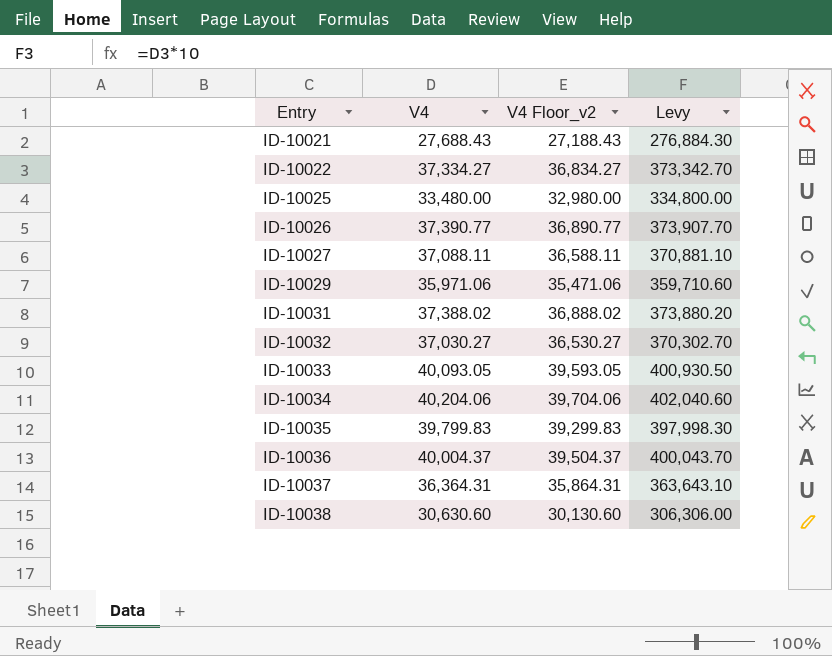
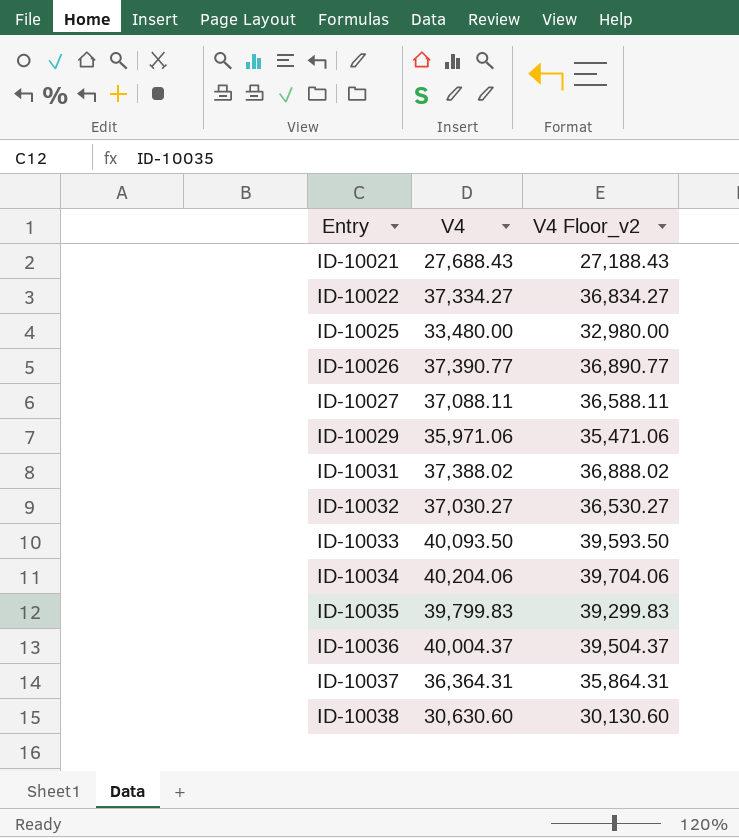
column Levy | formula: [V4] * 10 -> none
ID-10033 | V4: 40,093.05 -> 40,093.50
ID-10033 | V4 Floor_v2: 39,593.05 -> 39,593.50

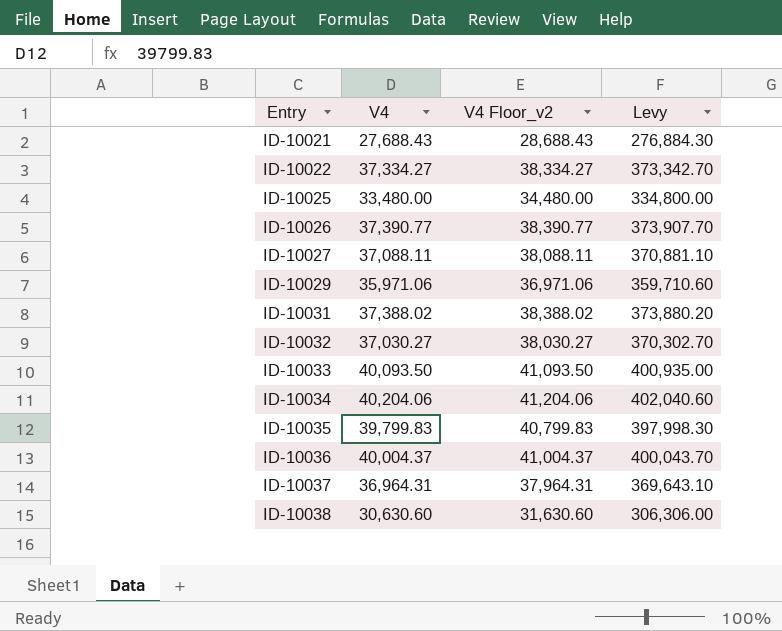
column V4 Floor_v2 | formula: [V4] - 500 -> [V4] + 1000
column Levy | formula: none -> [V4] * 10
ID-10037 | V4: 36,364.31 -> 36,964.31

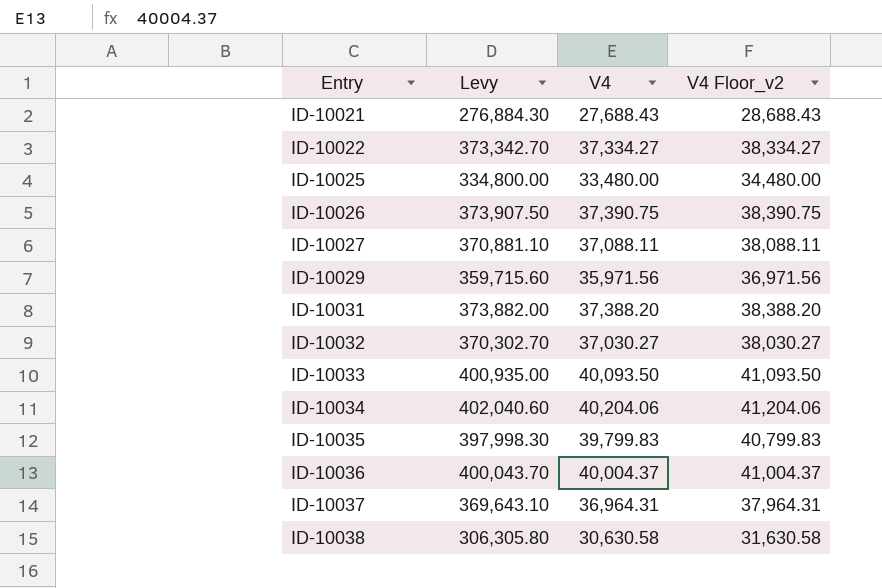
column Levy | position: 4 -> 2
ID-10026 | Levy: 373,907.70 -> 373,907.50
ID-10026 | V4: 37,390.77 -> 37,390.75
ID-10026 | V4 Floor_v2: 38,390.77 -> 38,390.75
ID-10029 | Levy: 359,710.60 -> 359,715.60
ID-10029 | V4: 35,971.06 -> 35,971.56
ID-10029 | V4 Floor_v2: 36,971.06 -> 36,971.56
ID-10031 | Levy: 373,880.20 -> 373,882.00
ID-10031 | V4: 37,388.02 -> 37,388.20
ID-10031 | V4 Floor_v2: 38,388.02 -> 38,388.20
ID-10038 | Levy: 306,306.00 -> 306,305.80
ID-10038 | V4: 30,630.60 -> 30,630.58
ID-10038 | V4 Floor_v2: 31,630.60 -> 31,630.58

